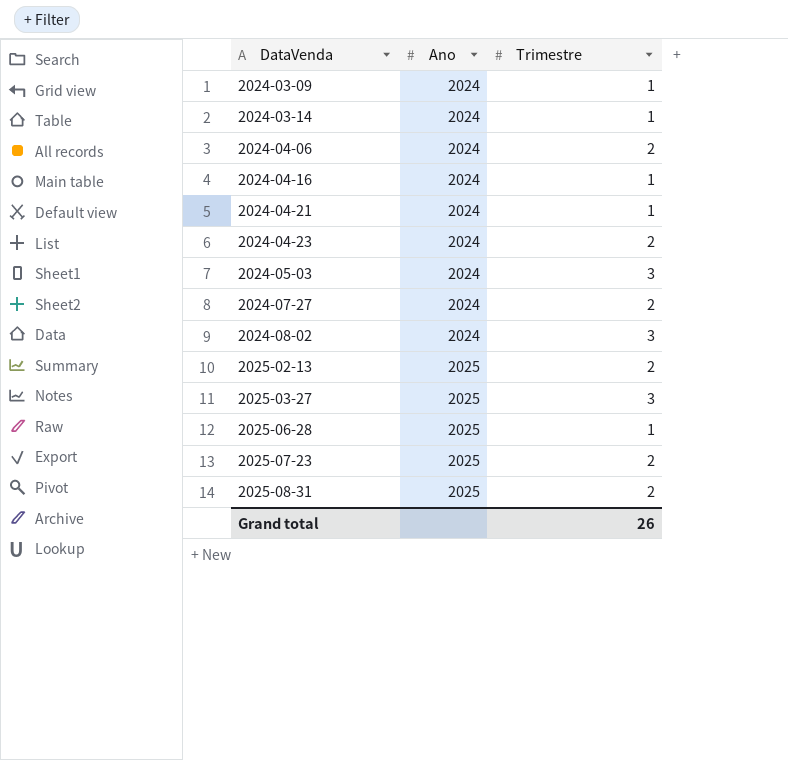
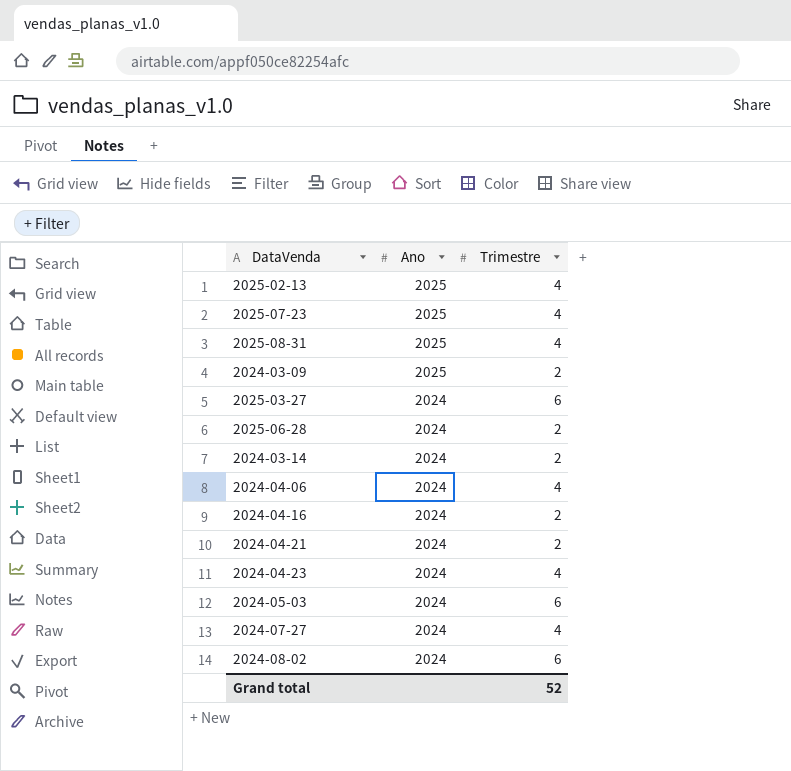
row order: DataVenda ascending -> Ano descending
2025-02-13 | Trimestre: 2 -> 4
2025-07-23 | Trimestre: 2 -> 4
2025-08-31 | Trimestre: 2 -> 4
2024-03-09 | Ano: 2024 -> 2025
2024-03-09 | Trimestre: 1 -> 2
2025-03-27 | Ano: 2025 -> 2024
2025-03-27 | Trimestre: 3 -> 6
2025-06-28 | Ano: 2025 -> 2024
2025-06-28 | Trimestre: 1 -> 2
2024-03-14 | Trimestre: 1 -> 2
2024-04-06 | Trimestre: 2 -> 4
2024-04-16 | Trimestre: 1 -> 2
2024-04-21 | Trimestre: 1 -> 2
2024-04-23 | Trimestre: 2 -> 4
2024-05-03 | Trimestre: 3 -> 6
2024-07-27 | Trimestre: 2 -> 4
2024-08-02 | Trimestre: 3 -> 6
Grand total | Trimestre: 26 -> 52

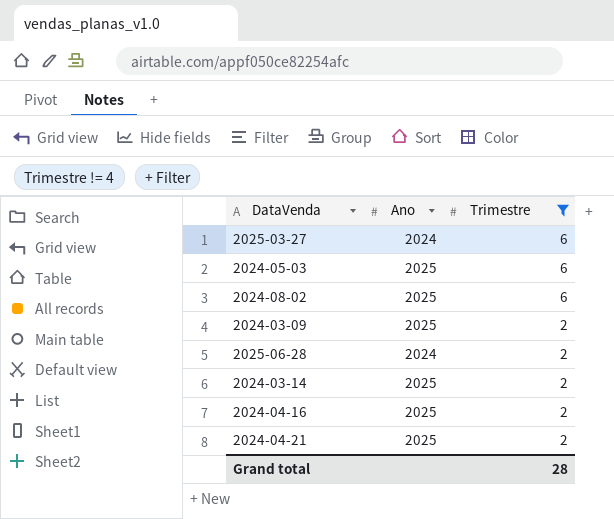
filter: none -> Trimestre != 4
row order: Ano descending -> Trimestre descending
2024-05-03 | Ano: 2024 -> 2025
2024-08-02 | Ano: 2024 -> 2025
2024-03-14 | Ano: 2024 -> 2025
2024-04-16 | Ano: 2024 -> 2025
2024-04-21 | Ano: 2024 -> 2025
Grand total | Trimestre: 52 -> 28

